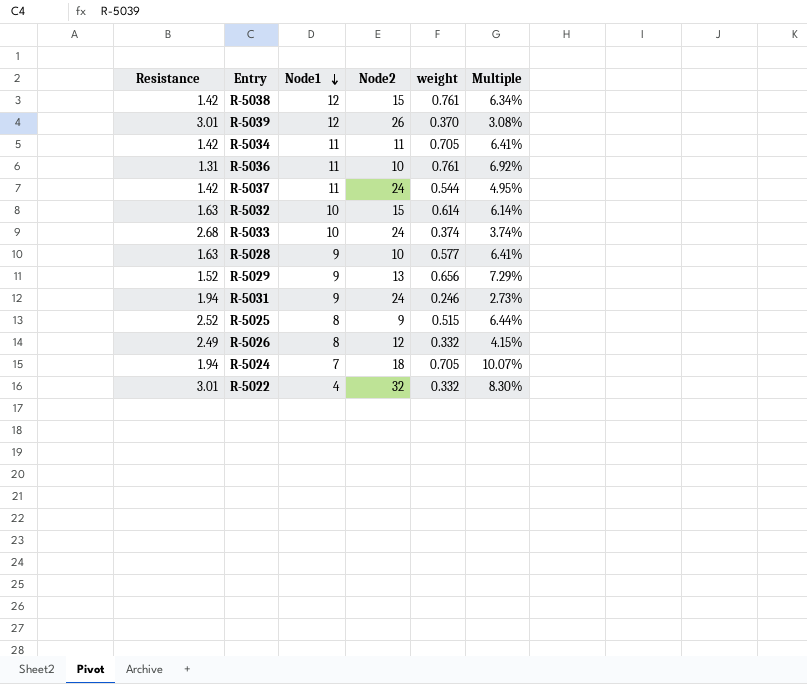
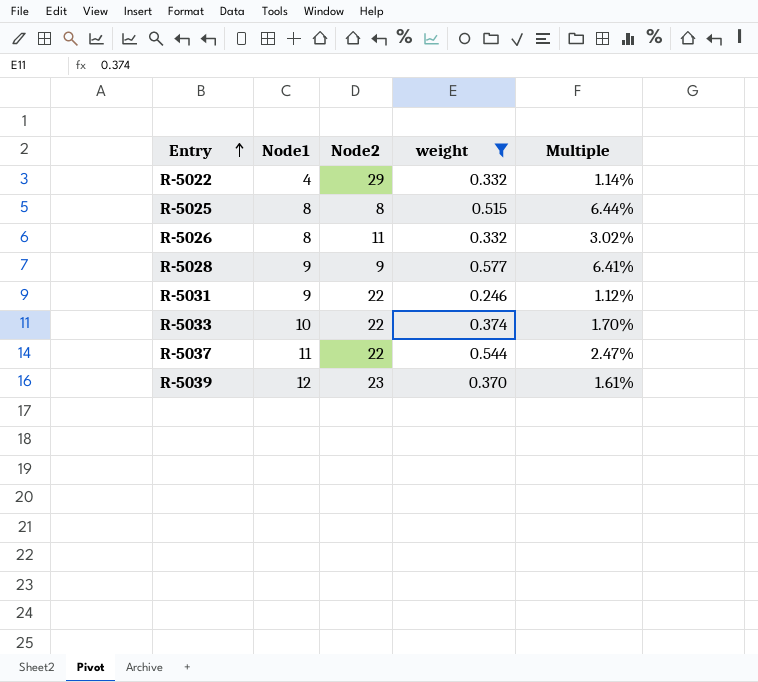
filter: none -> weight <= 0.577
row order: Node1 descending -> Entry ascending
column Resistance | position: 1 -> none
column Multiple | formula: [weight] / [Node1] -> [weight] / [Node2]
R-5022 | Node2: 32 -> 29
R-5025 | Node2: 9 -> 8
R-5026 | Node2: 12 -> 11
R-5028 | Node2: 10 -> 9
R-5031 | Node2: 24 -> 22
R-5033 | Node2: 24 -> 22
R-5037 | Node2: 24 -> 22
R-5039 | Node2: 26 -> 23

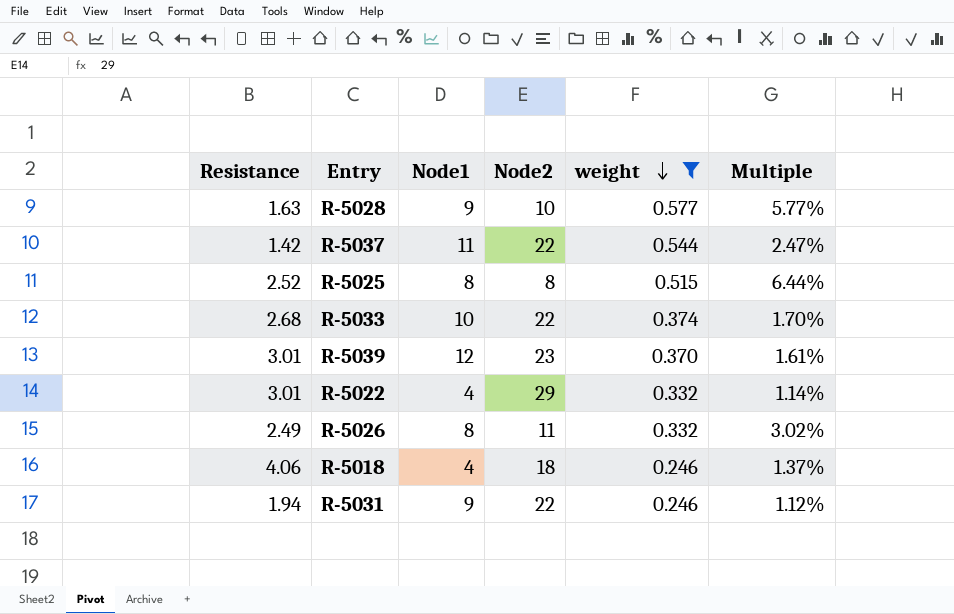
row order: Entry ascending -> weight descending
column Resistance | position: none -> 1
R-5028 | Node2: 9 -> 10
R-5028 | Multiple: 6.41% -> 5.77%
row R-5018: none -> 4.06 | 4 | 18 | 0.246 | 1.37%

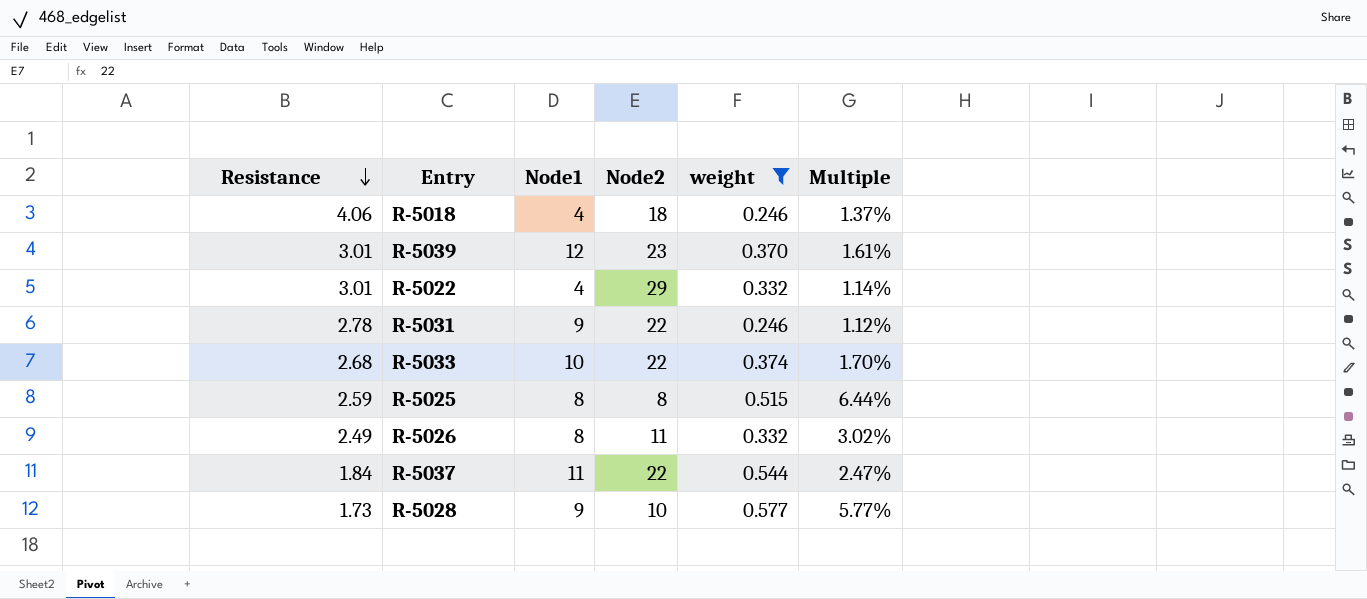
row order: weight descending -> Resistance descending
R-5031 | Resistance: 1.94 -> 2.78
R-5025 | Resistance: 2.52 -> 2.59
R-5037 | Resistance: 1.42 -> 1.84
R-5028 | Resistance: 1.63 -> 1.73

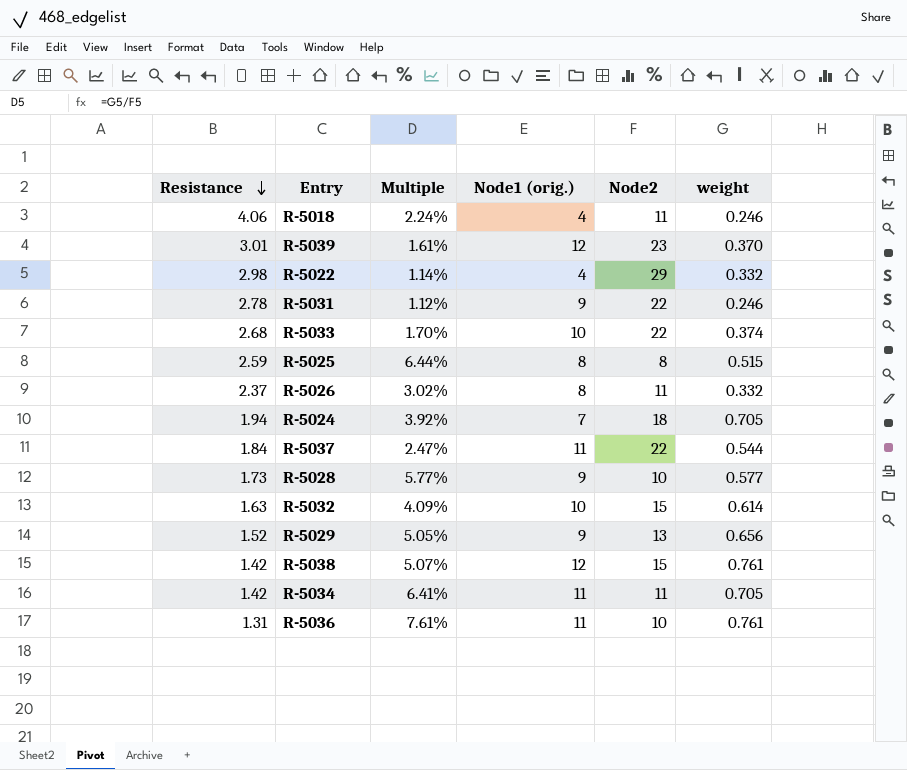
filter: weight <= 0.577 -> none
column Multiple | position: 6 -> 3
column name: Node1 -> Node1 (orig.)
R-5018 | Multiple: 1.37% -> 2.24%
R-5018 | Node2: 18 -> 11
R-5022 | Resistance: 3.01 -> 2.98
R-5026 | Resistance: 2.49 -> 2.37

